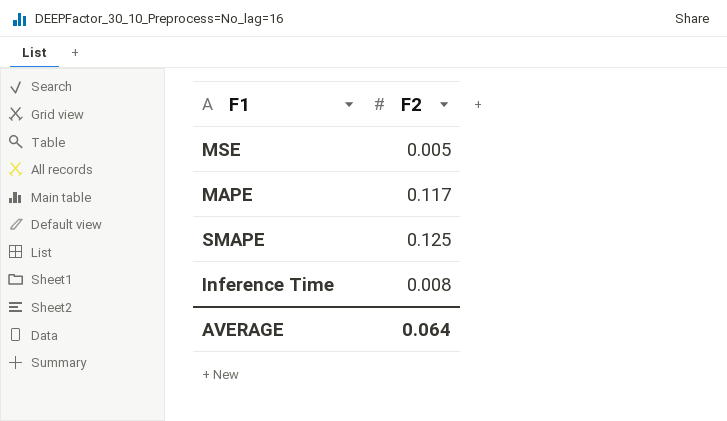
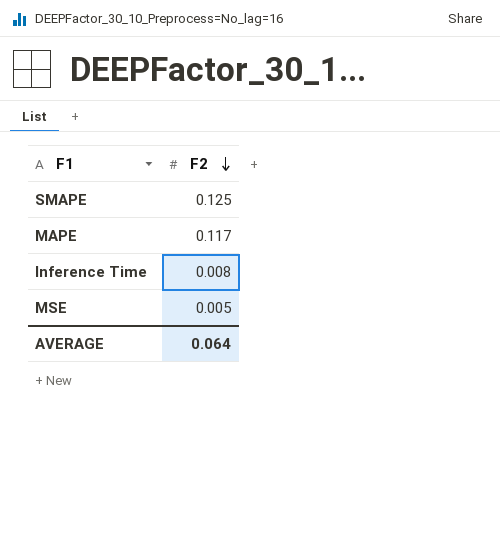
row order: none -> F2 descending

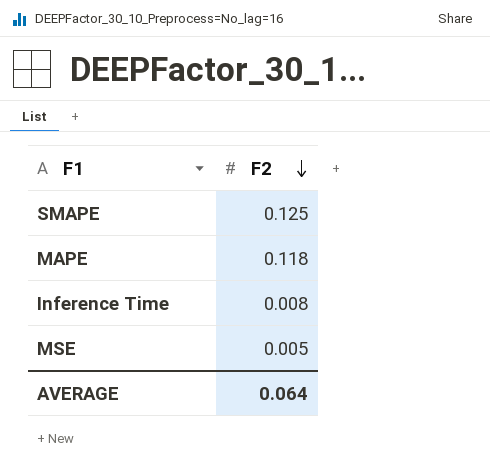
MAPE | F2: 0.117 -> 0.118

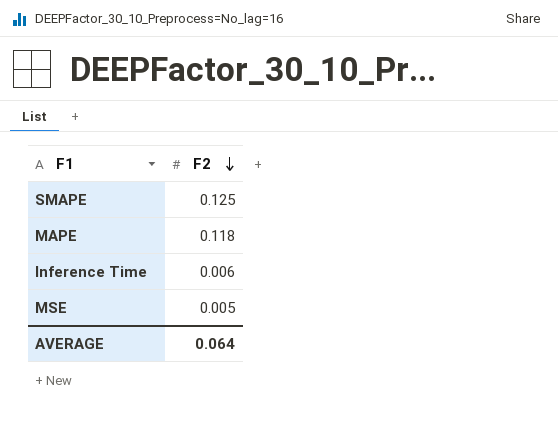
Inference Time | F2: 0.008 -> 0.006

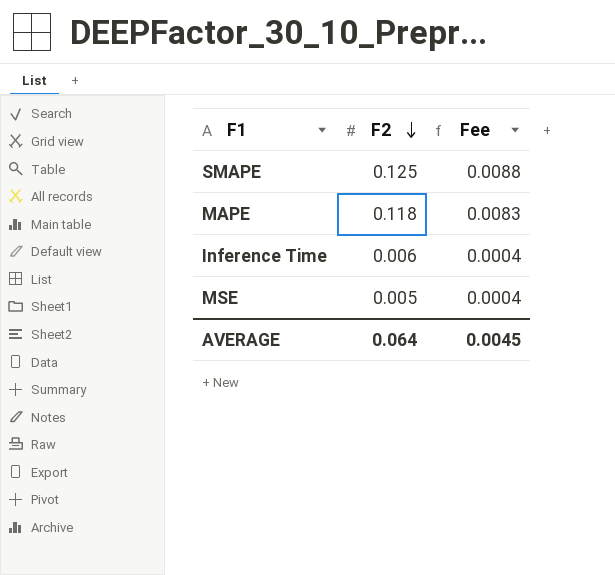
column Fee | formula: none -> [F2] * 0.07

